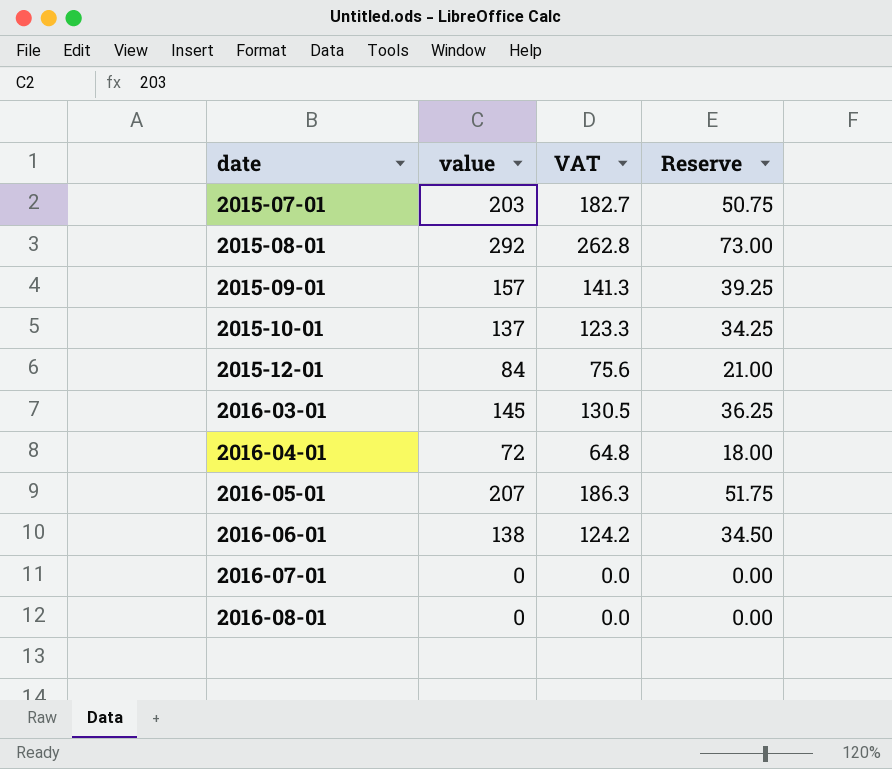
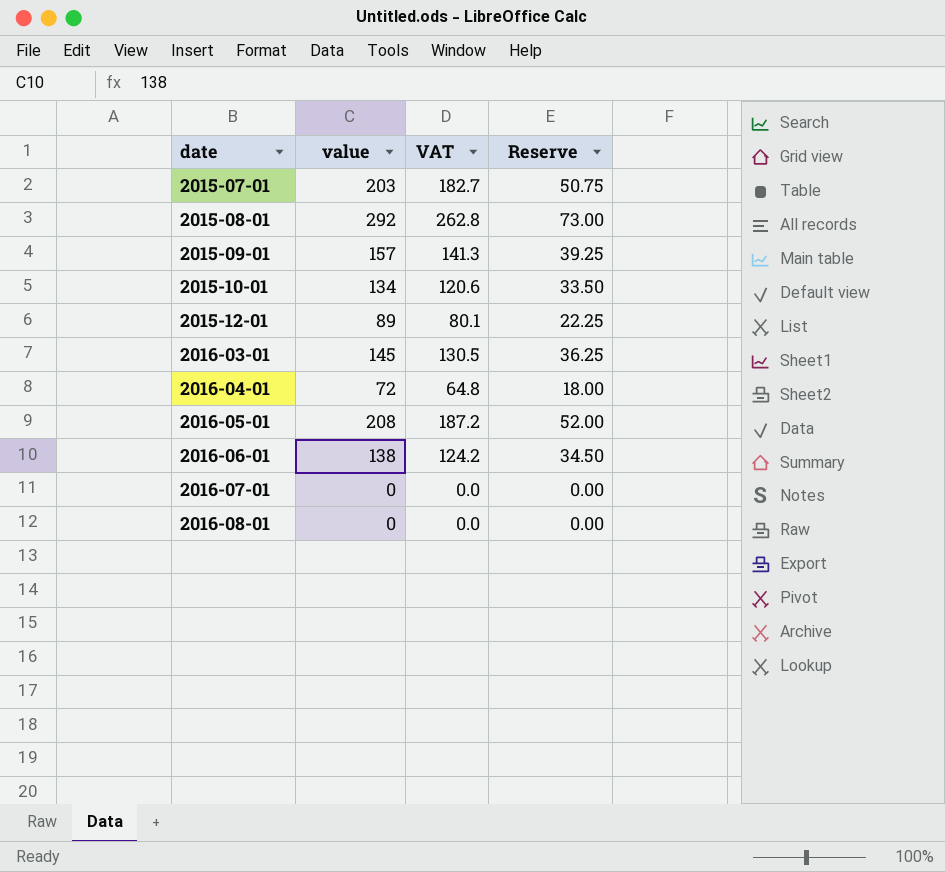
2015-10-01 | value: 137 -> 134
2015-10-01 | VAT: 123.3 -> 120.6
2015-10-01 | Reserve: 34.25 -> 33.50
2015-12-01 | value: 84 -> 89
2015-12-01 | VAT: 75.6 -> 80.1
2015-12-01 | Reserve: 21.00 -> 22.25
2016-05-01 | value: 207 -> 208
2016-05-01 | VAT: 186.3 -> 187.2
2016-05-01 | Reserve: 51.75 -> 52.00

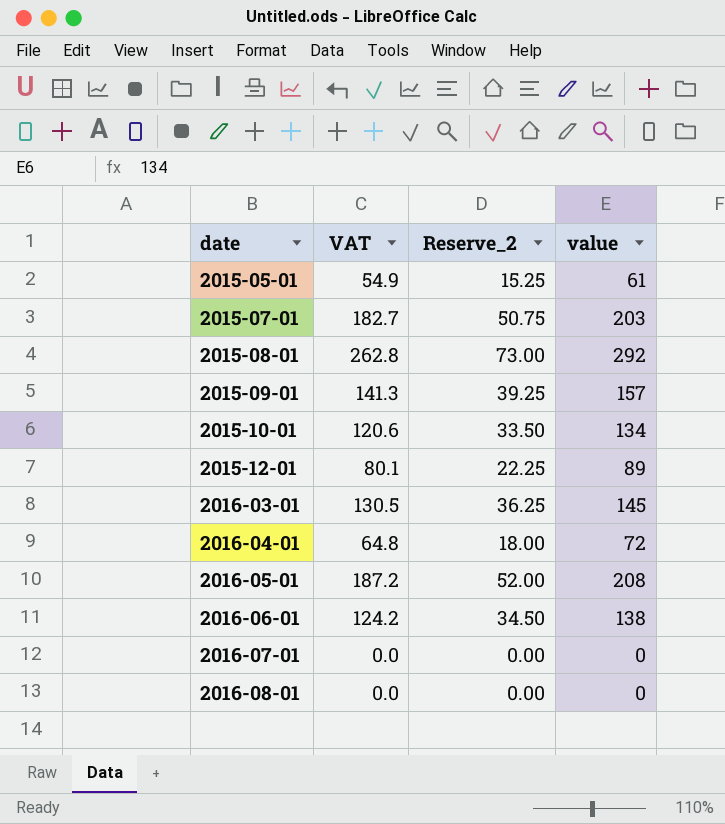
column name: Reserve -> Reserve_2
column value | position: 2 -> 4
row 2015-05-01: none -> 54.9 | 15.25 | 61

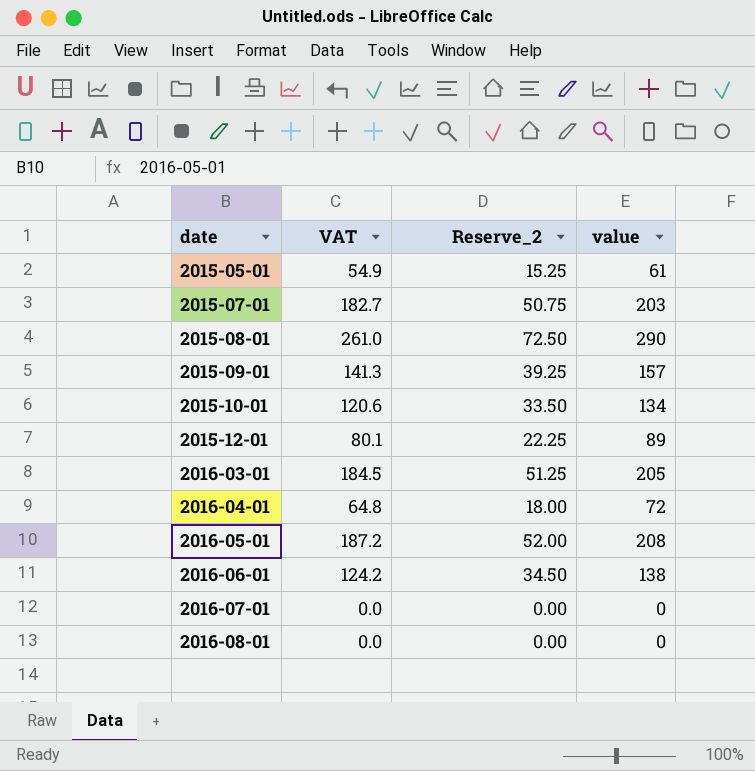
2015-08-01 | VAT: 262.8 -> 261.0
2015-08-01 | Reserve_2: 73.00 -> 72.50
2015-08-01 | value: 292 -> 290
2016-03-01 | VAT: 130.5 -> 184.5
2016-03-01 | Reserve_2: 36.25 -> 51.25
2016-03-01 | value: 145 -> 205

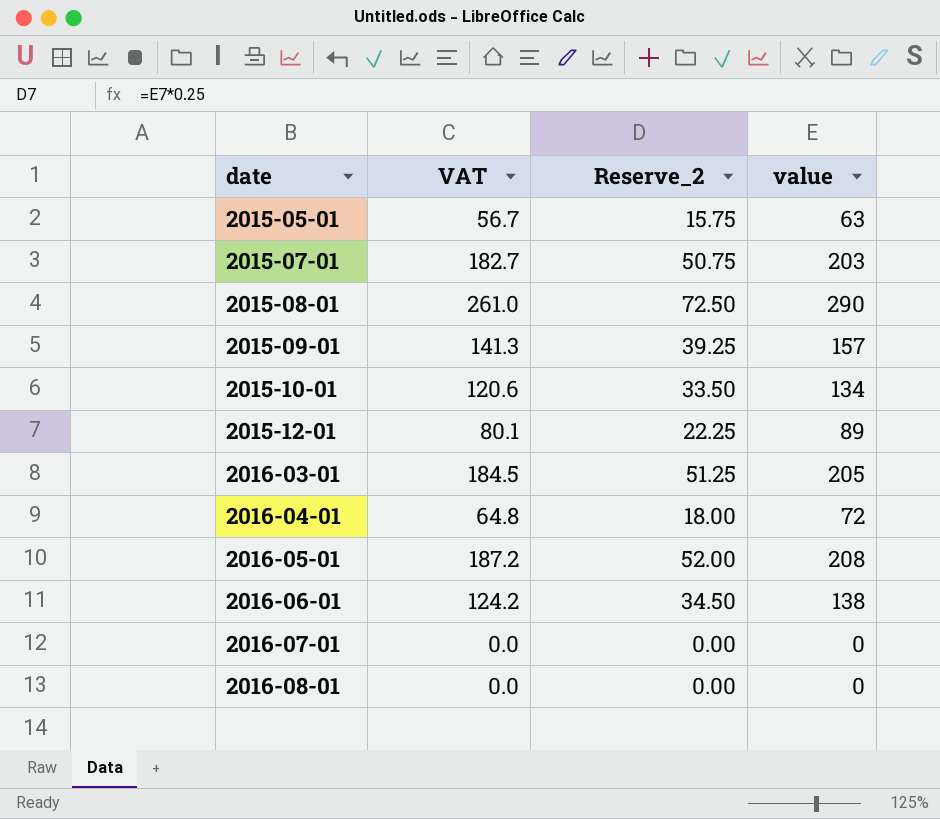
2015-05-01 | VAT: 54.9 -> 56.7
2015-05-01 | Reserve_2: 15.25 -> 15.75
2015-05-01 | value: 61 -> 63

